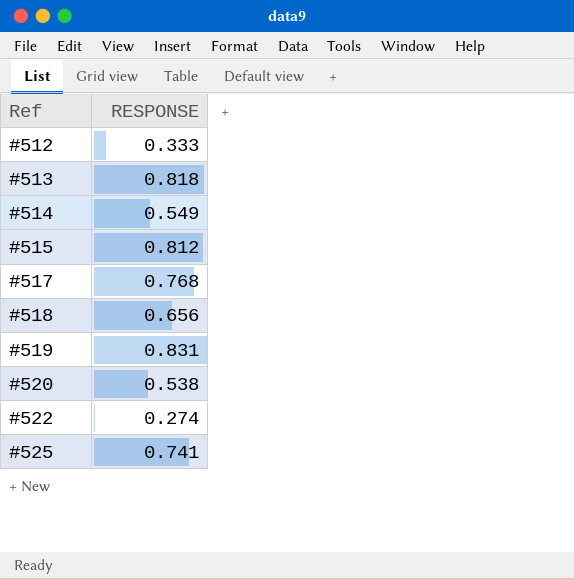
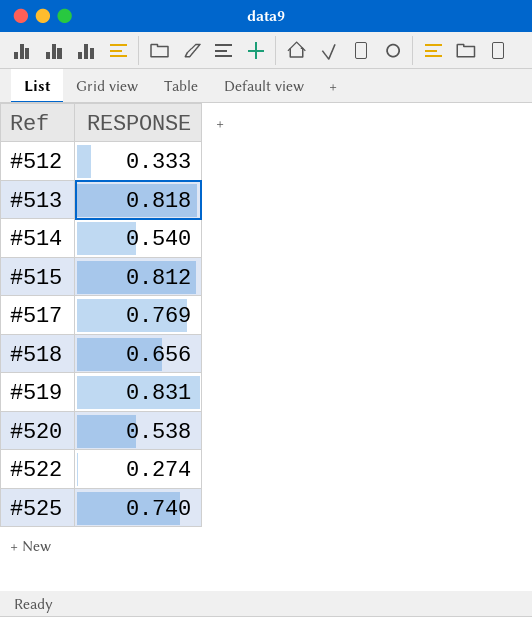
#514 | RESPONSE: 0.549 -> 0.540
#517 | RESPONSE: 0.768 -> 0.769
#525 | RESPONSE: 0.741 -> 0.740

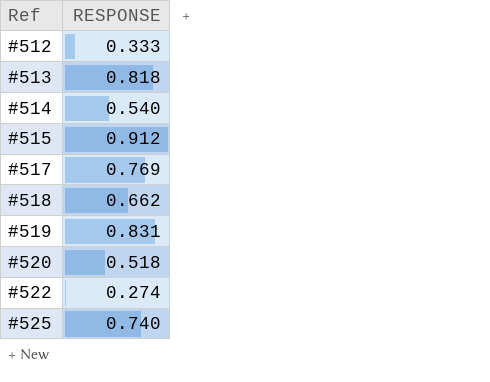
#515 | RESPONSE: 0.812 -> 0.912
#518 | RESPONSE: 0.656 -> 0.662
#520 | RESPONSE: 0.538 -> 0.518

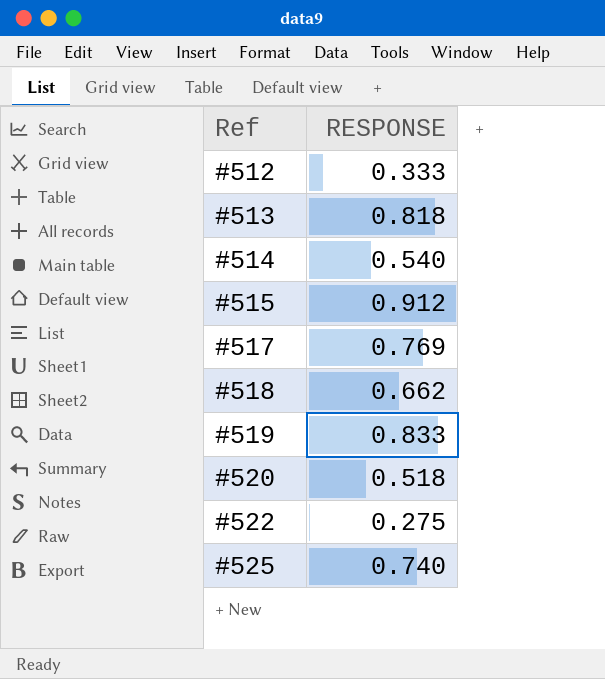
#519 | RESPONSE: 0.831 -> 0.833
#522 | RESPONSE: 0.274 -> 0.275

